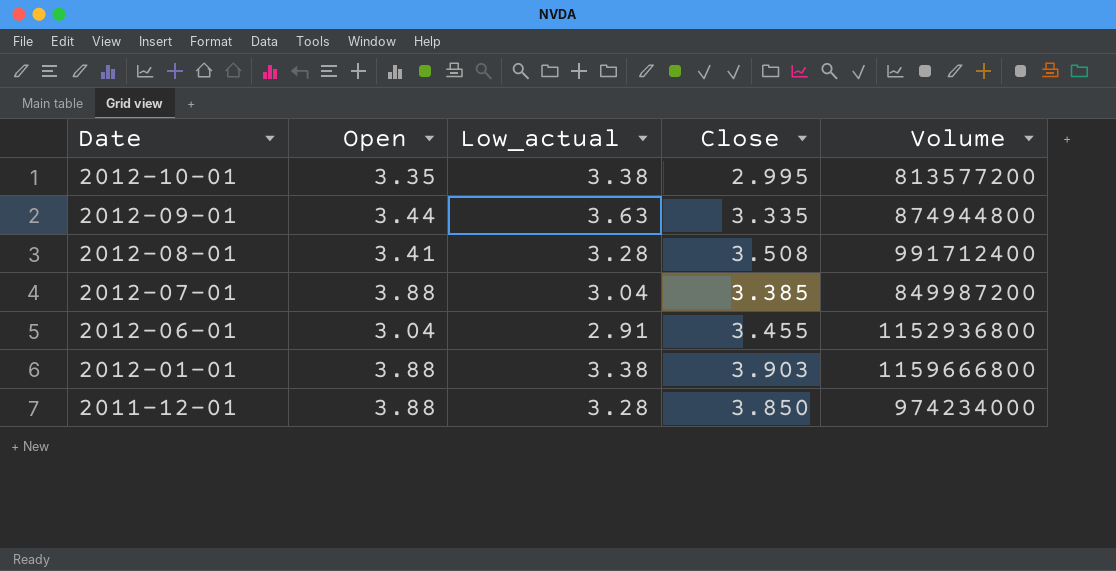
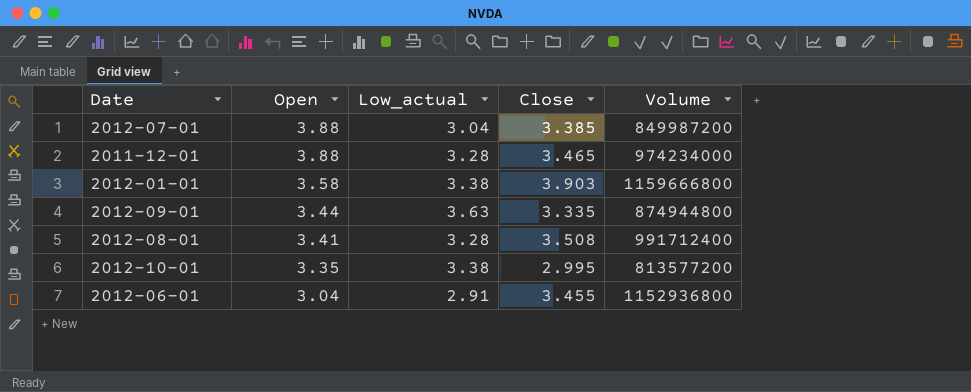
row order: Date descending -> Open descending
2011-12-01 | Close: 3.850 -> 3.465
2012-01-01 | Open: 3.88 -> 3.58

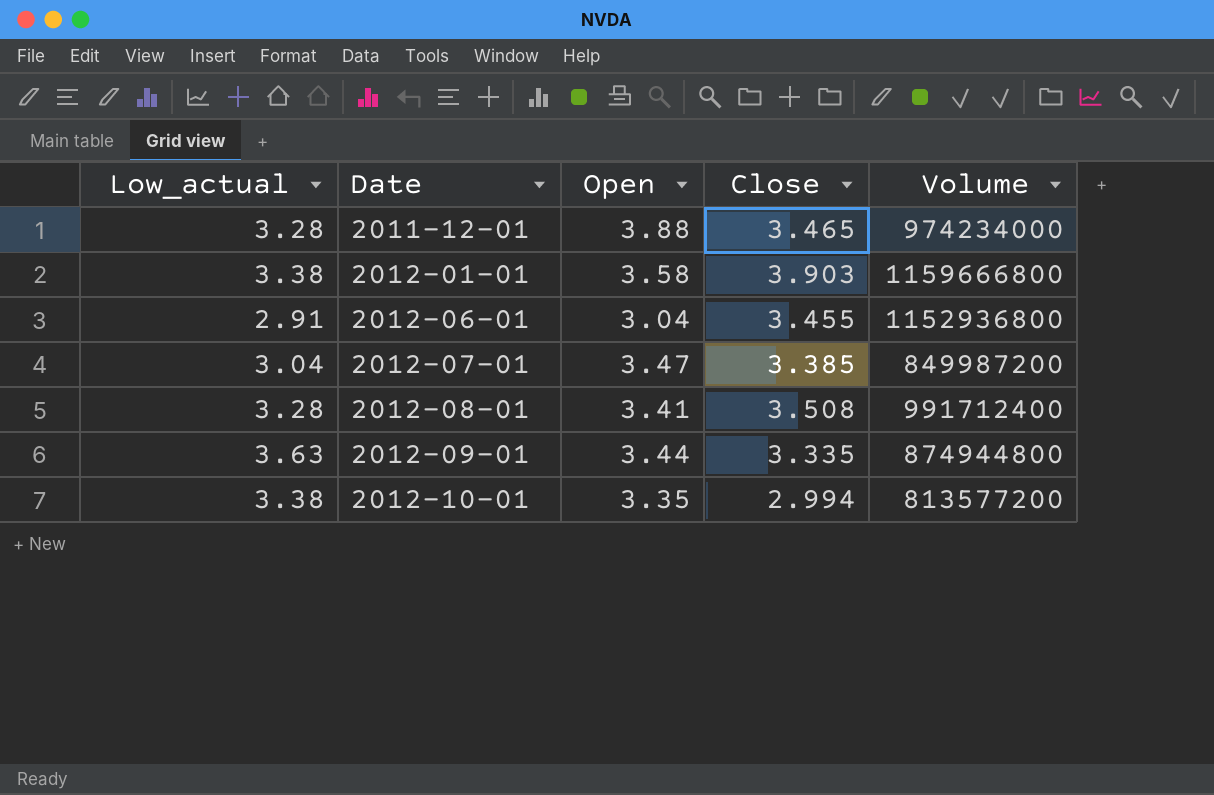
row order: Open descending -> Date ascending
column Low_actual | position: 3 -> 1
2012-07-01 | Open: 3.88 -> 3.47
2012-10-01 | Close: 2.995 -> 2.994

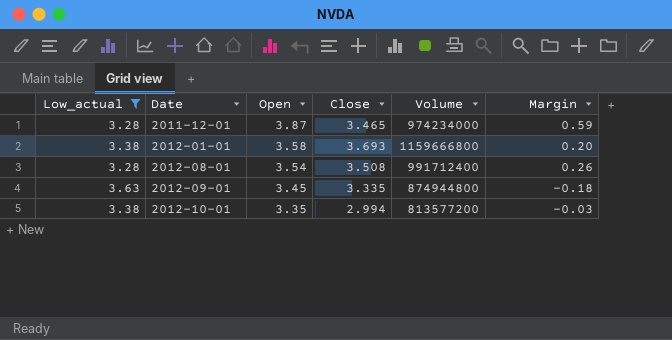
filter: none -> Low_actual >= 3.28
column Margin | formula: none -> [Open] - [Low_actual]
2011-12-01 | Open: 3.88 -> 3.87
2012-01-01 | Close: 3.903 -> 3.693
2012-08-01 | Open: 3.41 -> 3.54
2012-09-01 | Open: 3.44 -> 3.45

